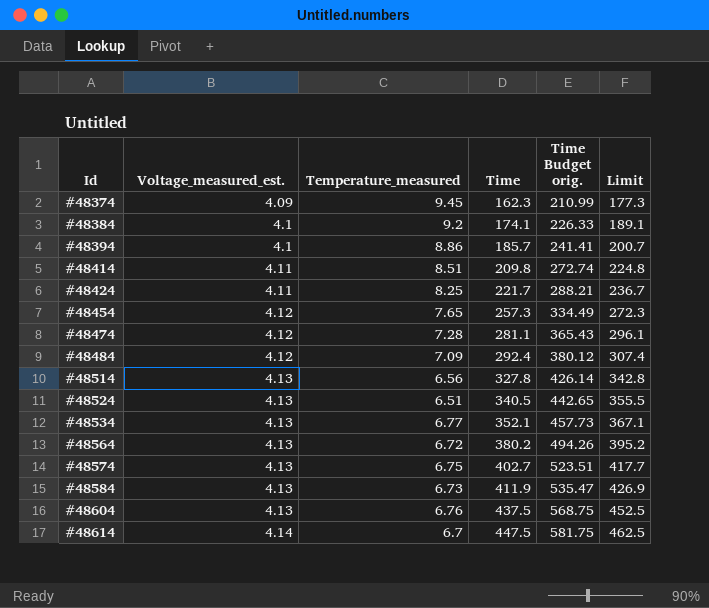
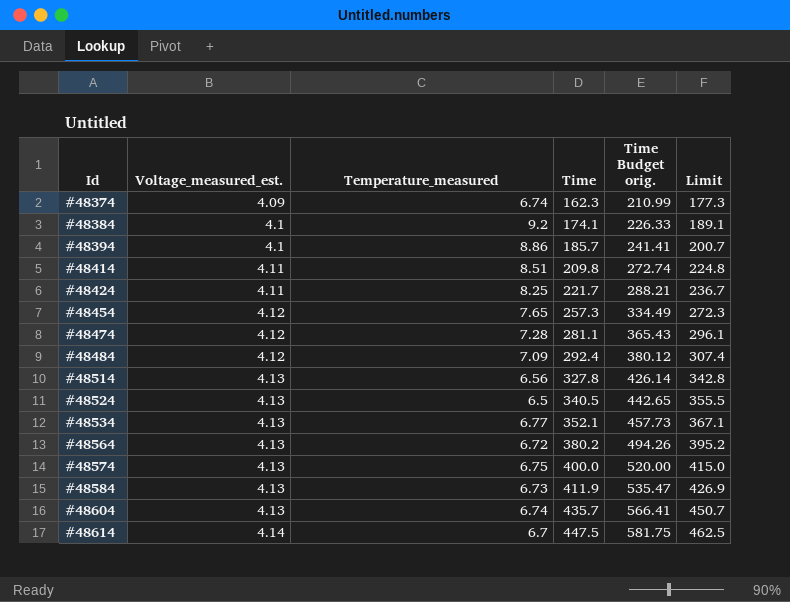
#48374 | Temperature_measured: 9.45 -> 6.74
#48524 | Temperature_measured: 6.51 -> 6.5
#48574 | Time: 402.7 -> 400.0
#48574 | Time Budget orig.: 523.51 -> 520.00
#48574 | Limit: 417.7 -> 415.0
#48604 | Temperature_measured: 6.76 -> 6.74
#48604 | Time: 437.5 -> 435.7
#48604 | Time Budget orig.: 568.75 -> 566.41
#48604 | Limit: 452.5 -> 450.7

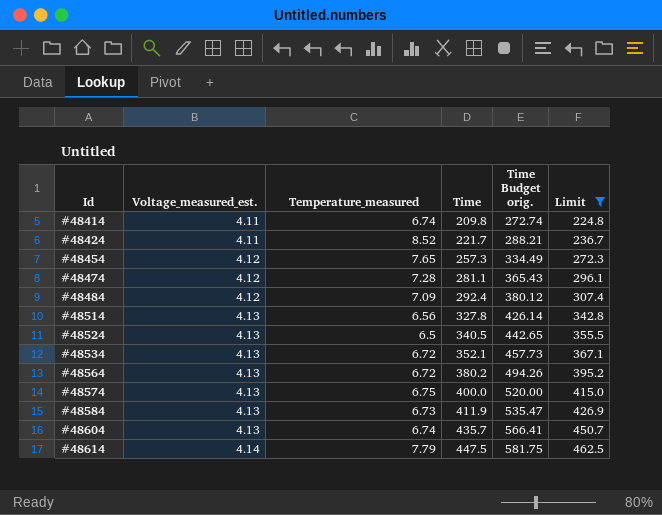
filter: none -> Limit >= 224.8
#48414 | Temperature_measured: 8.51 -> 6.74
#48424 | Temperature_measured: 8.25 -> 8.52
#48534 | Temperature_measured: 6.77 -> 6.72
#48614 | Temperature_measured: 6.7 -> 7.79

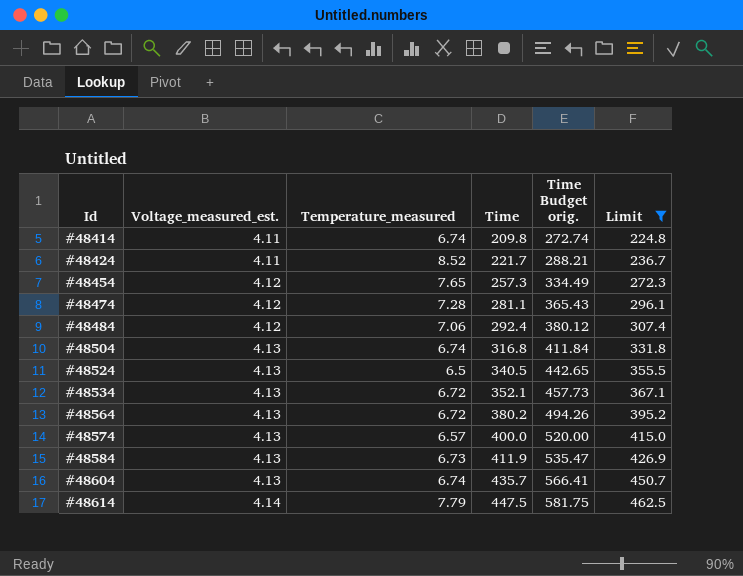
row #48514: 4.13 | 6.56 | 327.8 | 426.14 | 342.8 -> none
#48484 | Temperature_measured: 7.09 -> 7.06
row #48504: none -> 4.13 | 6.74 | 316.8 | 411.84 | 331.8
#48574 | Temperature_measured: 6.75 -> 6.57

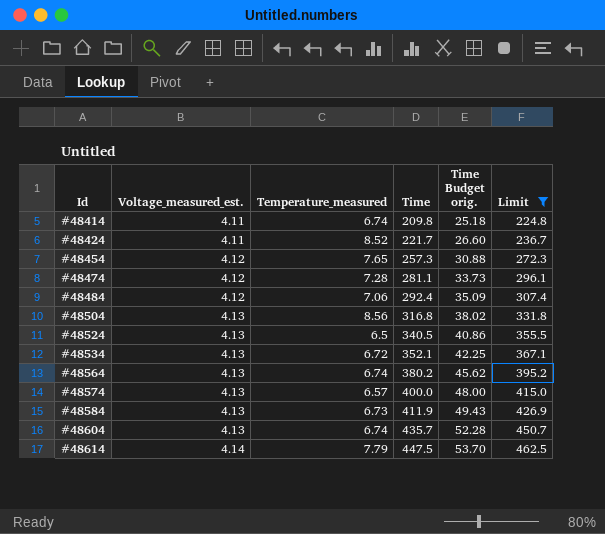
column Time Budget orig. | formula: [Time] * 1.3 -> [Time] * 0.12
#48504 | Temperature_measured: 6.74 -> 8.56
#48564 | Temperature_measured: 6.72 -> 6.74

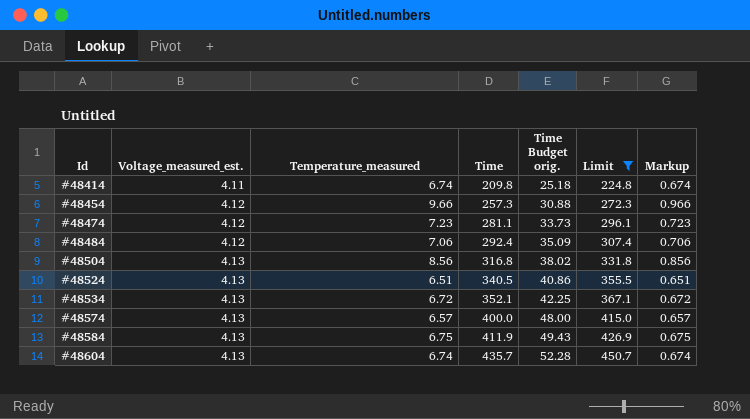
column Markup | formula: none -> [Temperature_measured] * 0.1
row #48424: 4.11 | 8.52 | 221.7 | 26.60 | 236.7 -> none
row #48564: 4.13 | 6.74 | 380.2 | 45.62 | 395.2 -> none
row #48614: 4.14 | 7.79 | 447.5 | 53.70 | 462.5 -> none
#48454 | Temperature_measured: 7.65 -> 9.66
#48474 | Temperature_measured: 7.28 -> 7.23
#48524 | Temperature_measured: 6.5 -> 6.51
#48584 | Temperature_measured: 6.73 -> 6.75

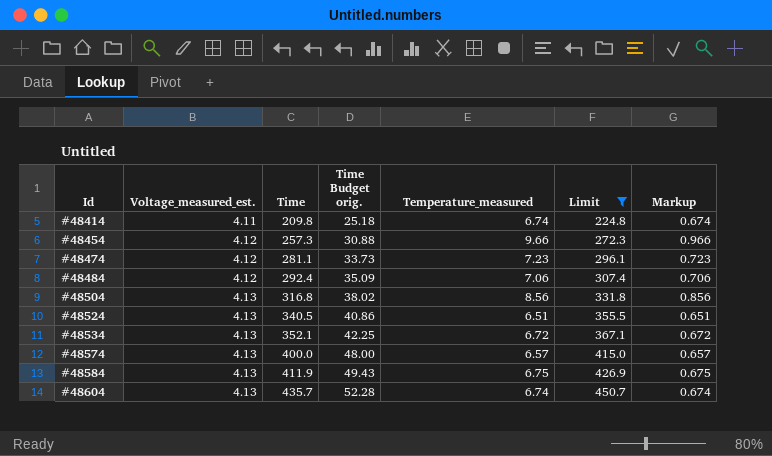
column Temperature_measured | position: 3 -> 5

